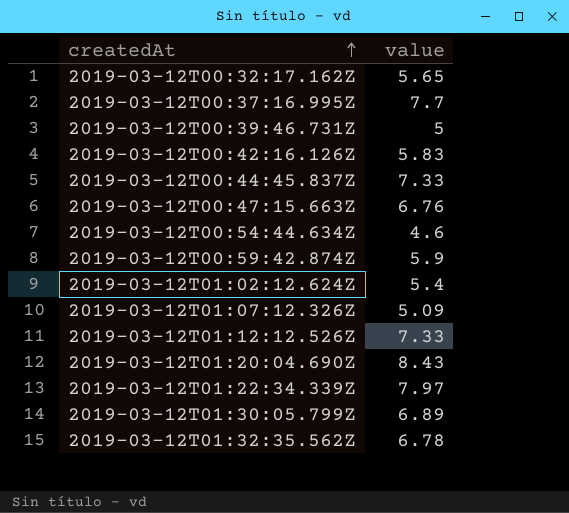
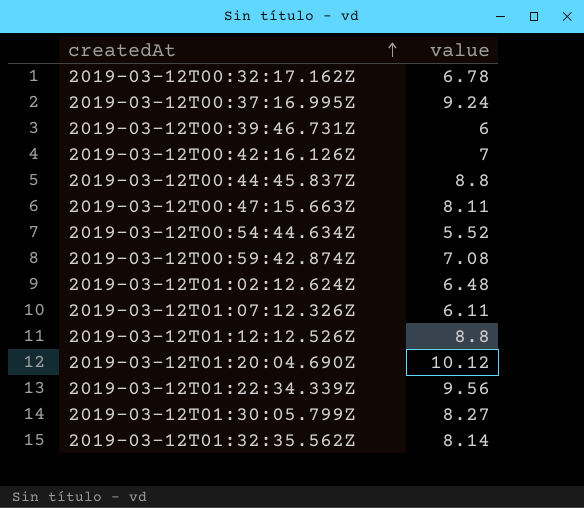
2019-03-12T00:32:17.162Z | value: 5.65 -> 6.78
2019-03-12T00:37:16.995Z | value: 7.7 -> 9.24
2019-03-12T00:39:46.731Z | value: 5 -> 6
2019-03-12T00:42:16.126Z | value: 5.83 -> 7
2019-03-12T00:44:45.837Z | value: 7.33 -> 8.8
2019-03-12T00:47:15.663Z | value: 6.76 -> 8.11
2019-03-12T00:54:44.634Z | value: 4.6 -> 5.52
2019-03-12T00:59:42.874Z | value: 5.9 -> 7.08
2019-03-12T01:02:12.624Z | value: 5.4 -> 6.48
2019-03-12T01:07:12.326Z | value: 5.09 -> 6.11
2019-03-12T01:12:12.526Z | value: 7.33 -> 8.8
2019-03-12T01:20:04.690Z | value: 8.43 -> 10.12
2019-03-12T01:22:34.339Z | value: 7.97 -> 9.56
2019-03-12T01:30:05.799Z | value: 6.89 -> 8.27
2019-03-12T01:32:35.562Z | value: 6.78 -> 8.14

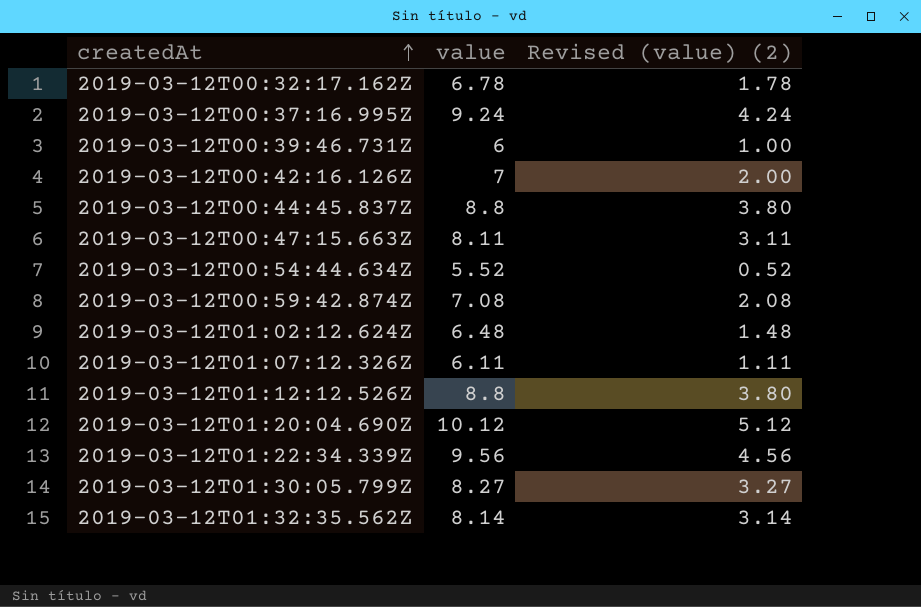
column Revised (value) (2) | formula: none -> [value] - 5

